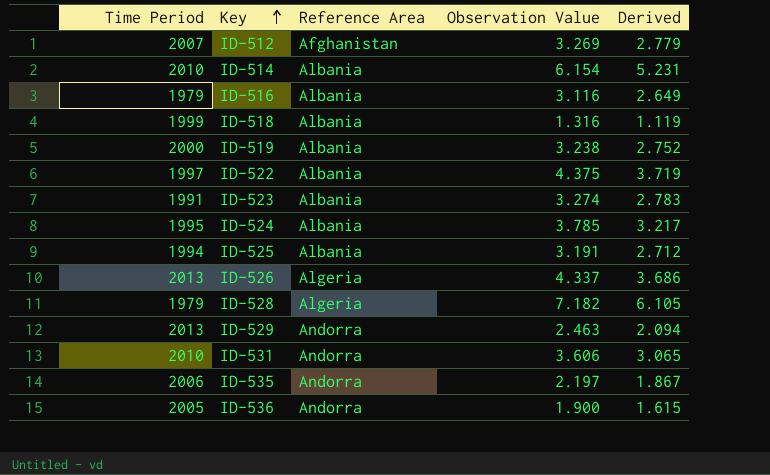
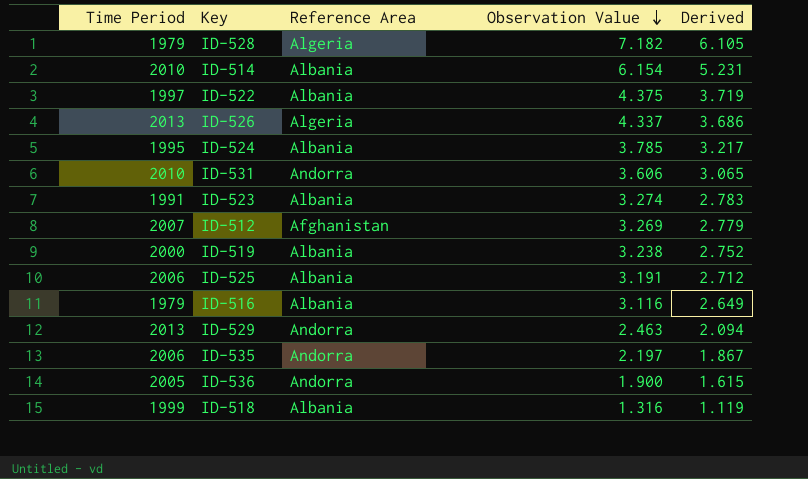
row order: Key ascending -> Observation Value descending
ID-525 | Time Period: 1994 -> 2006

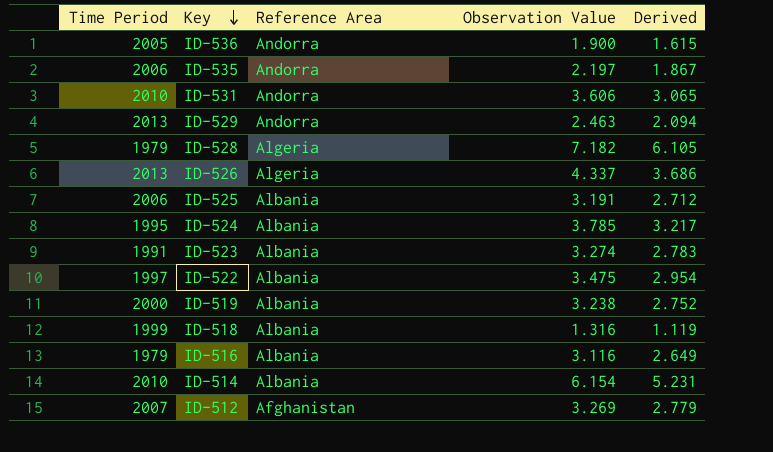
row order: Observation Value descending -> Key descending
ID-522 | Observation Value: 4.375 -> 3.475
ID-522 | Derived: 3.719 -> 2.954

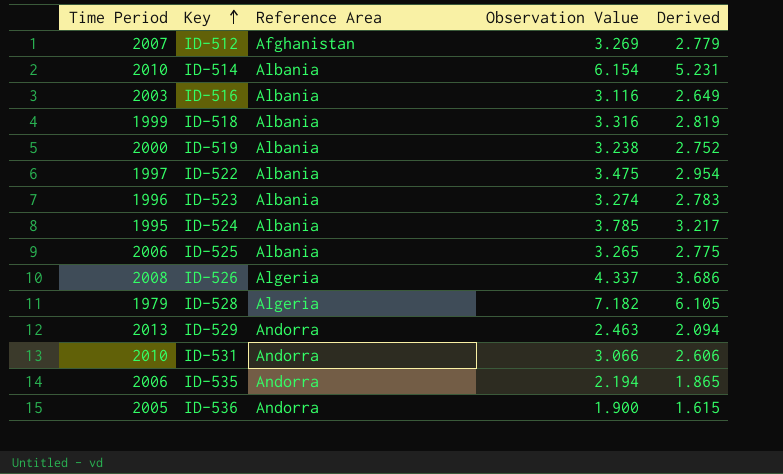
row order: Key descending -> Key ascending
ID-516 | Time Period: 1979 -> 2003
ID-518 | Observation Value: 1.316 -> 3.316
ID-518 | Derived: 1.119 -> 2.819
ID-523 | Time Period: 1991 -> 1996
ID-525 | Observation Value: 3.191 -> 3.265
ID-525 | Derived: 2.712 -> 2.775
ID-526 | Time Period: 2013 -> 2008
ID-531 | Observation Value: 3.606 -> 3.066
ID-531 | Derived: 3.065 -> 2.606
ID-535 | Observation Value: 2.197 -> 2.194
ID-535 | Derived: 1.867 -> 1.865

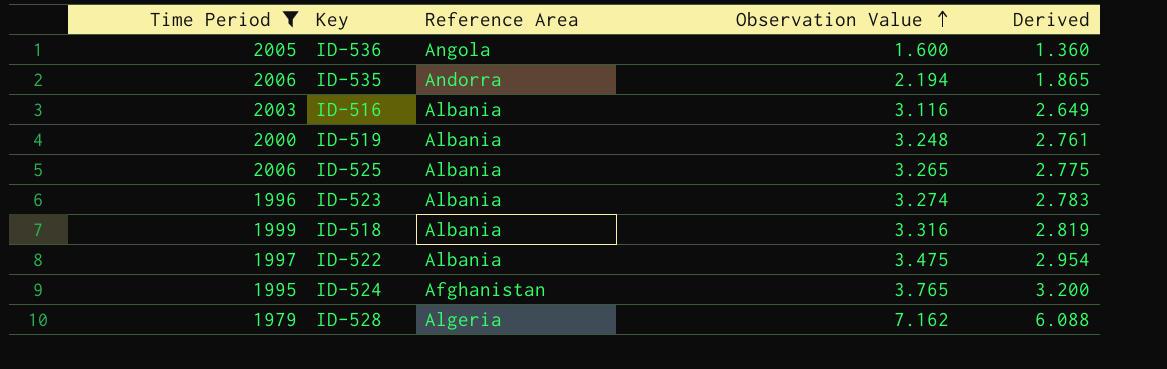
filter: none -> Time Period <= 2006
row order: Key ascending -> Observation Value ascending
ID-536 | Reference Area: Andorra -> Angola
ID-536 | Observation Value: 1.900 -> 1.600
ID-536 | Derived: 1.615 -> 1.360
ID-519 | Observation Value: 3.238 -> 3.248
ID-519 | Derived: 2.752 -> 2.761
ID-524 | Reference Area: Albania -> Afghanistan
ID-524 | Observation Value: 3.785 -> 3.765
ID-524 | Derived: 3.217 -> 3.200
ID-528 | Observation Value: 7.182 -> 7.162
ID-528 | Derived: 6.105 -> 6.088

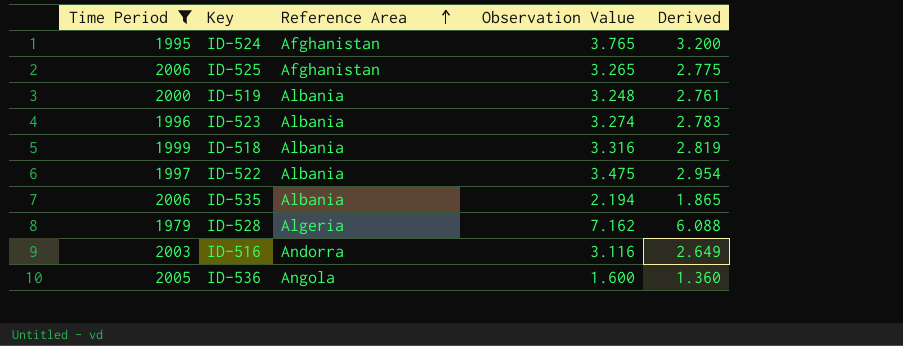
row order: Observation Value ascending -> Reference Area ascending
ID-525 | Reference Area: Albania -> Afghanistan
ID-535 | Reference Area: Andorra -> Albania
ID-516 | Reference Area: Albania -> Andorra

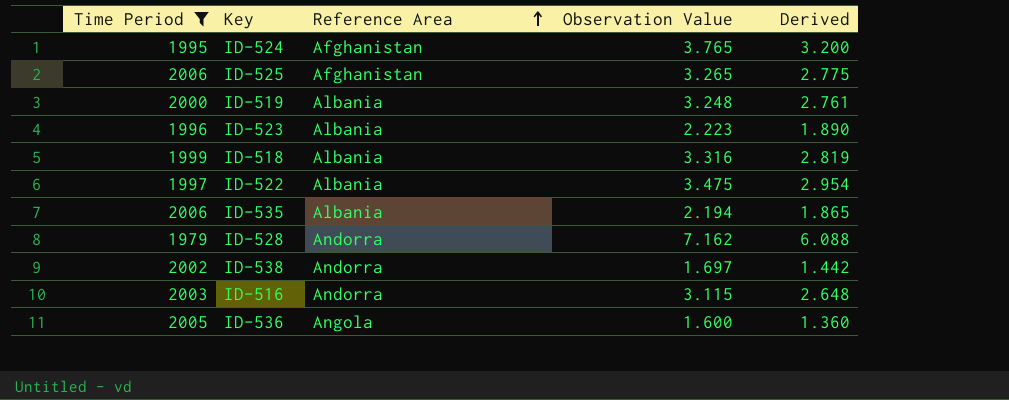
ID-523 | Observation Value: 3.274 -> 2.223
ID-523 | Derived: 2.783 -> 1.890
ID-528 | Reference Area: Algeria -> Andorra
row ID-538: none -> 2002 | Andorra | 1.697 | 1.442
ID-516 | Observation Value: 3.116 -> 3.115
ID-516 | Derived: 2.649 -> 2.648

